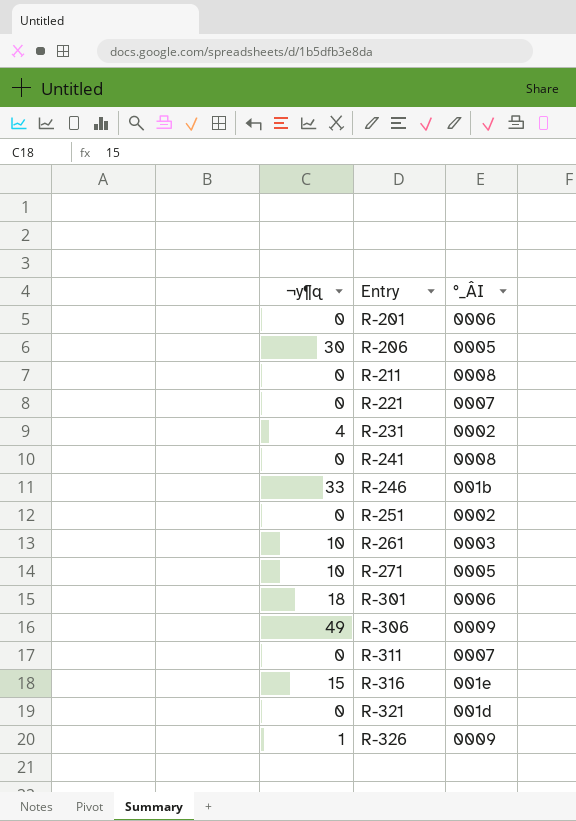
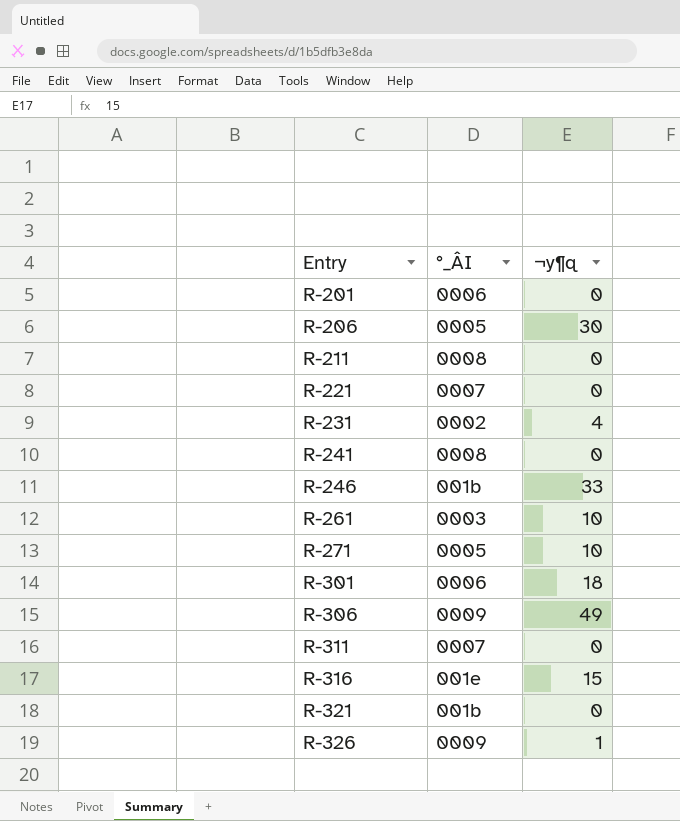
column ¬y¶q | position: 1 -> 3
row R-251: 0 | 0002 -> none
R-321 | °_ÂI: 001d -> 001b

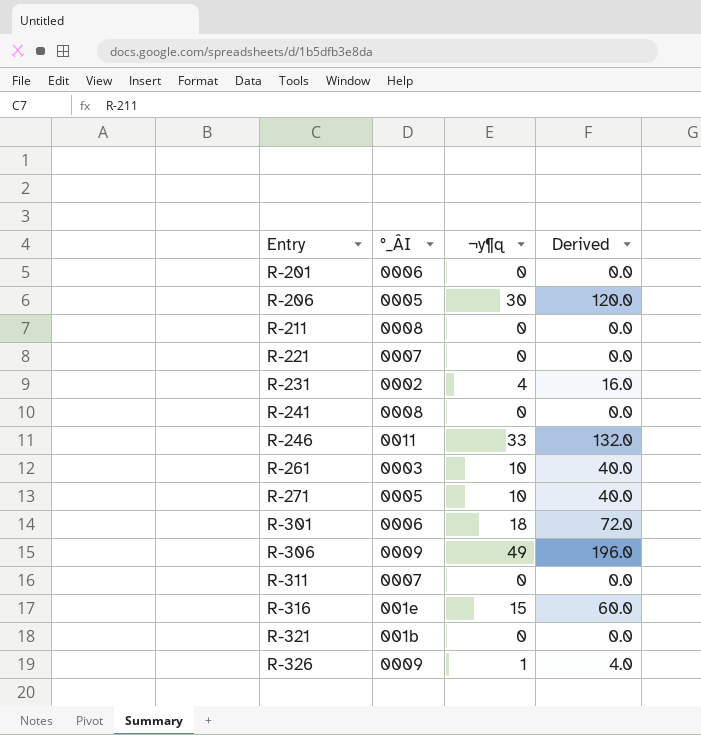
column Derived | formula: none -> [¬y¶q] * 4
R-246 | °_ÂI: 001b -> 0011

